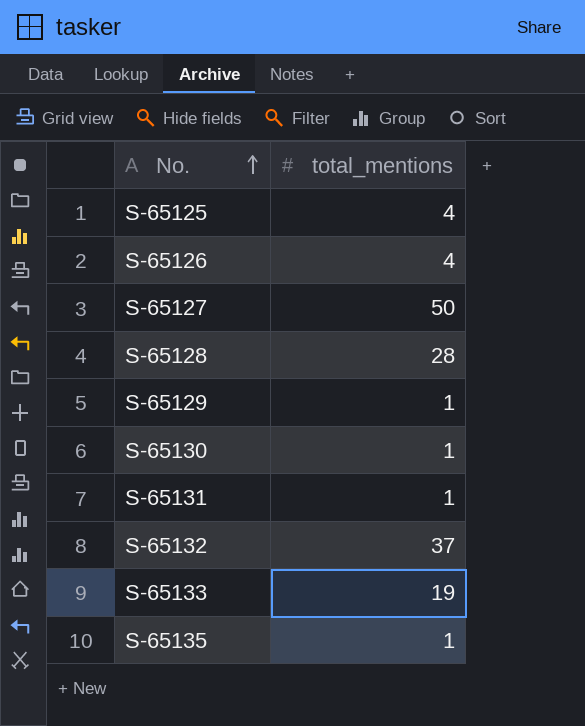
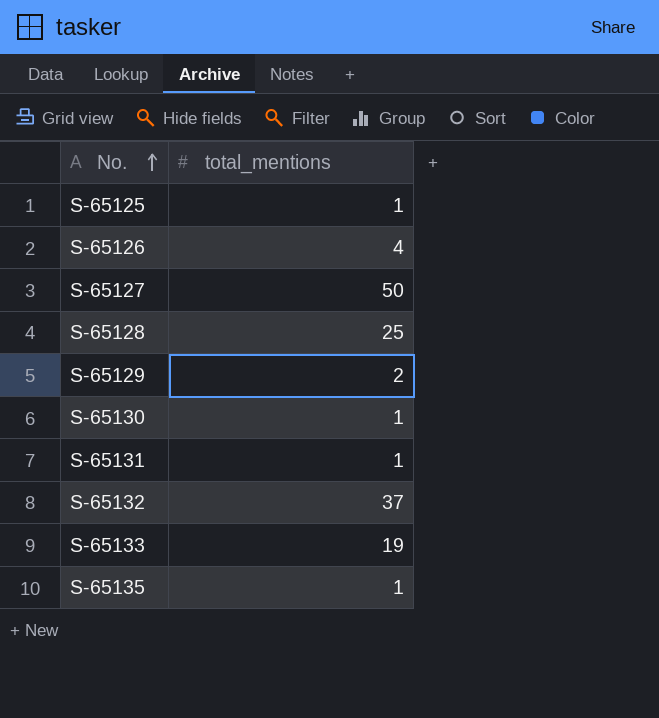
S-65125 | total_mentions: 4 -> 1
S-65128 | total_mentions: 28 -> 25
S-65129 | total_mentions: 1 -> 2

